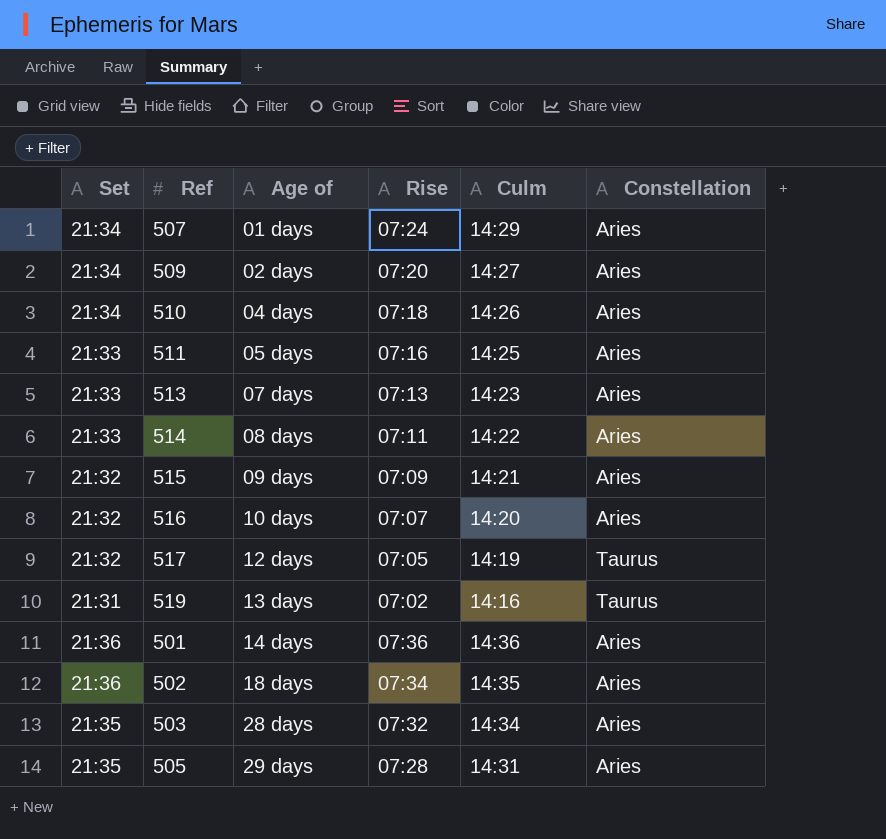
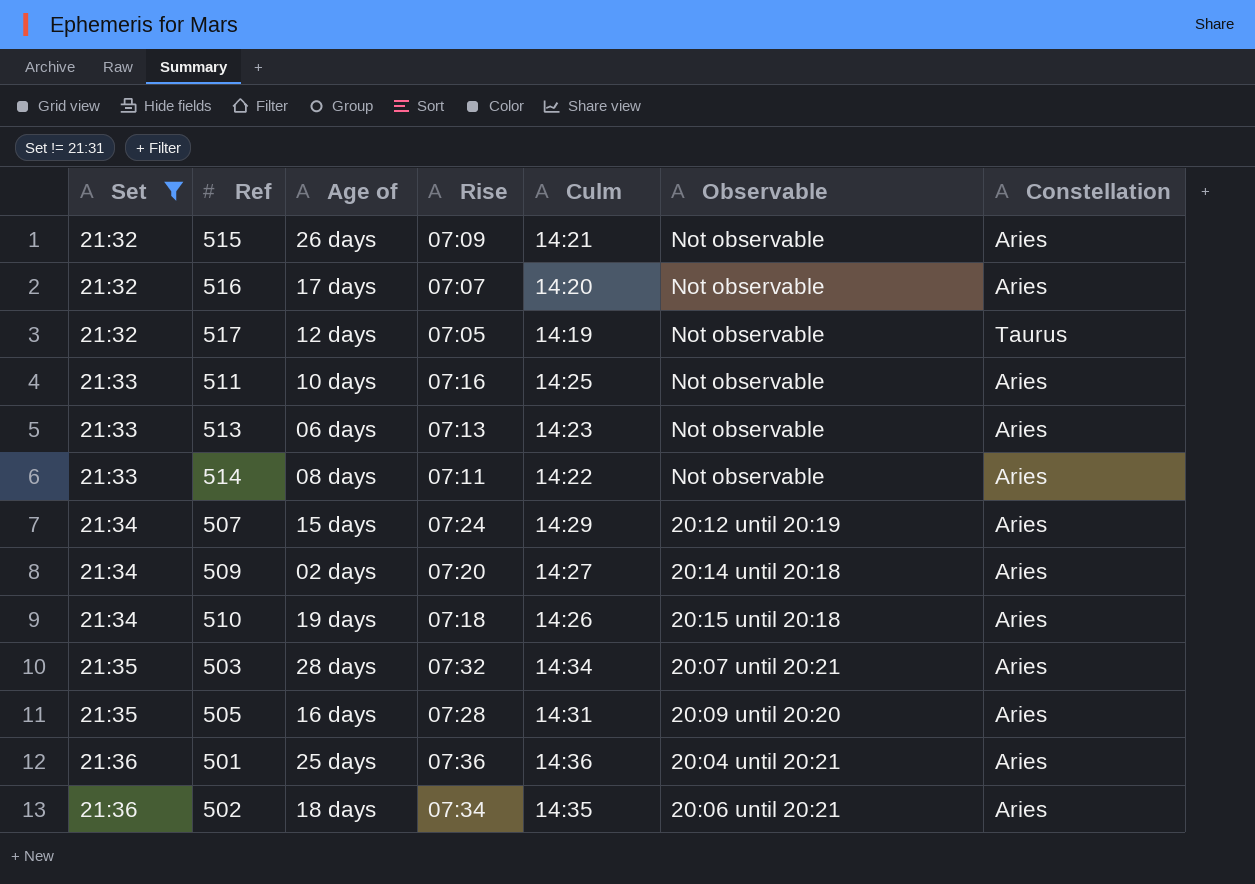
filter: none -> Set != 21:31
row order: Age of ascending -> Set ascending
column Observable | position: none -> 6
515 | Age of: 09 days -> 26 days
516 | Age of: 10 days -> 17 days
511 | Age of: 05 days -> 10 days
513 | Age of: 07 days -> 06 days
507 | Age of: 01 days -> 15 days
510 | Age of: 04 days -> 19 days
505 | Age of: 29 days -> 16 days
501 | Age of: 14 days -> 25 days

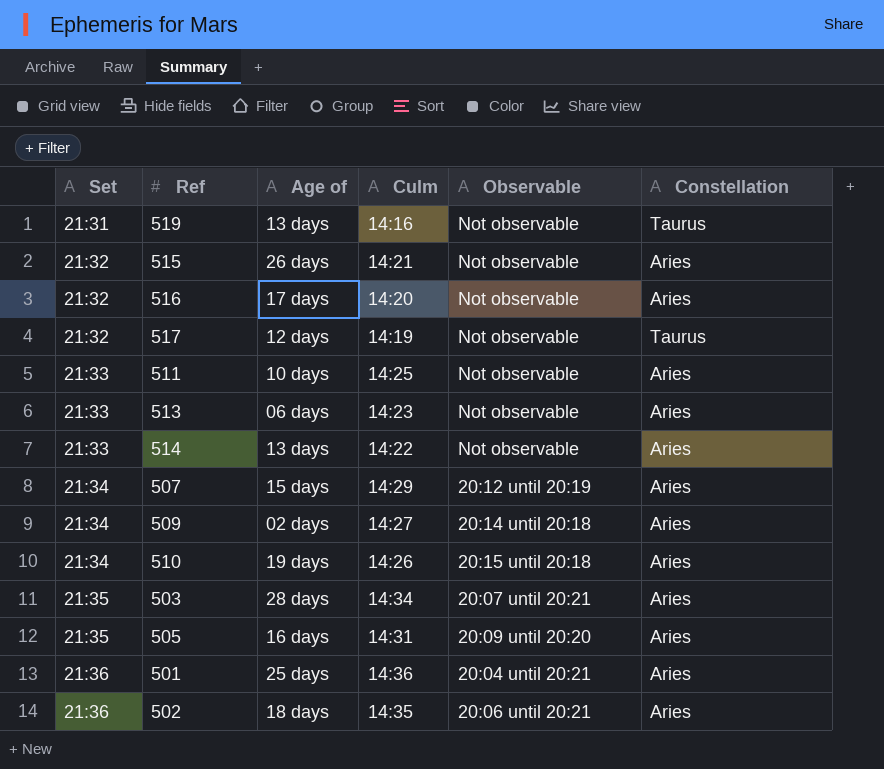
filter: Set != 21:31 -> none
column Rise | position: 4 -> none
514 | Age of: 08 days -> 13 days

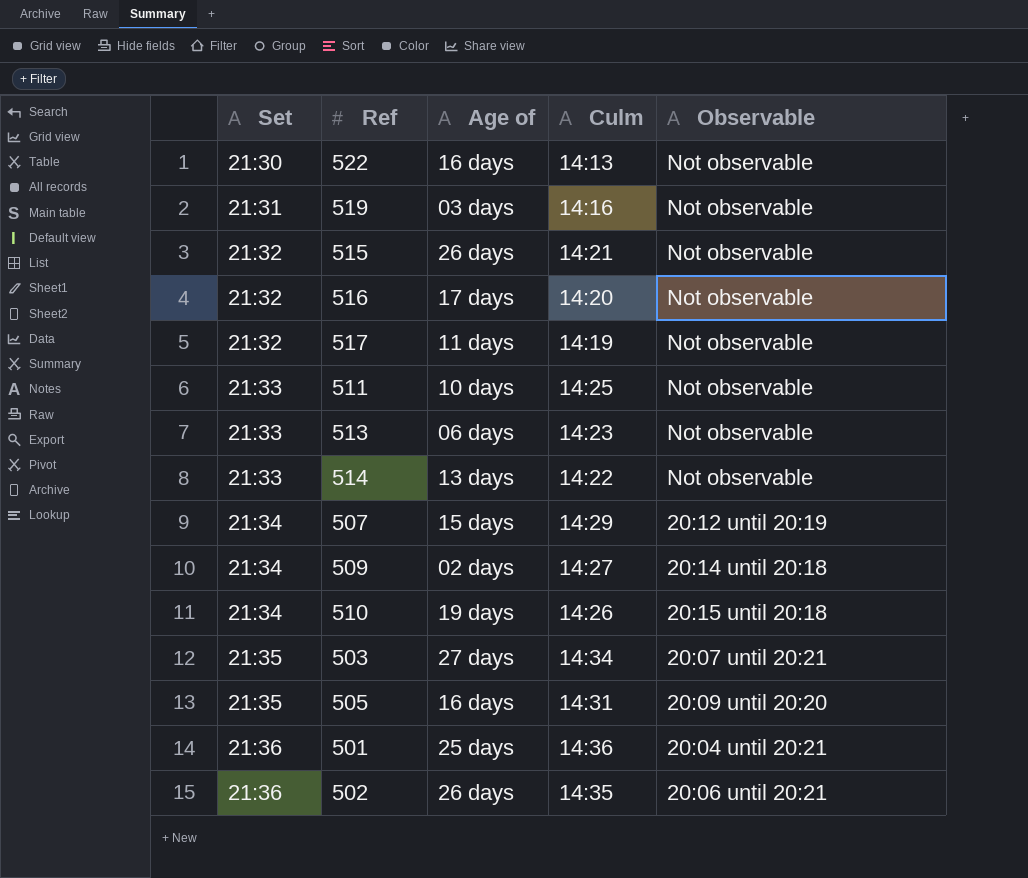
column Constellation | position: 6 -> none
row 522: none -> 21:30 | 16 days | 14:13 | Not observable
519 | Age of: 13 days -> 03 days
517 | Age of: 12 days -> 11 days
503 | Age of: 28 days -> 27 days
502 | Age of: 18 days -> 26 days

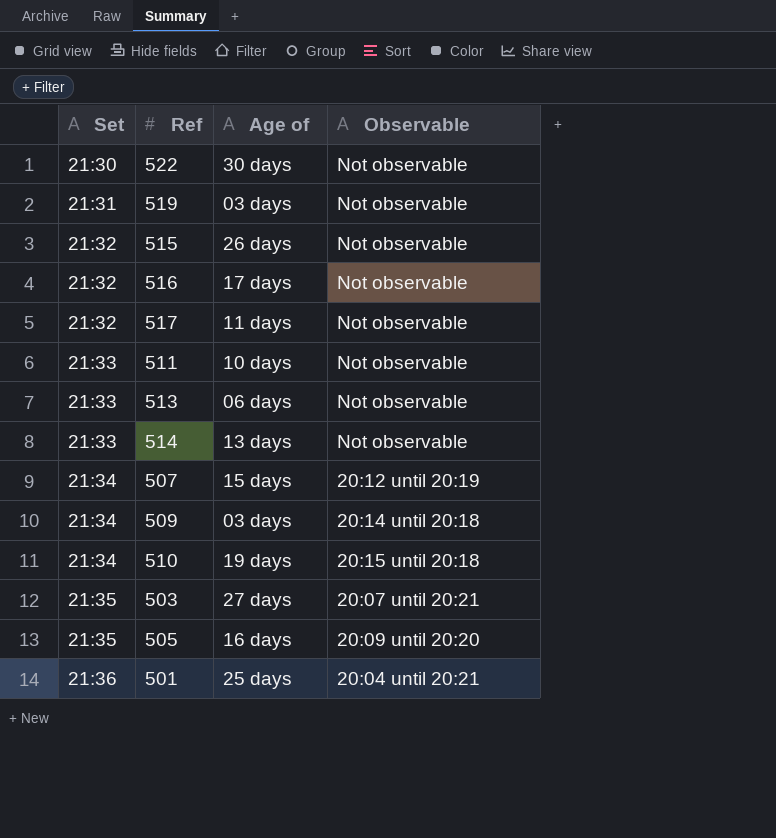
column Culm | position: 4 -> none
row 502: 21:36 | 26 days | 14:35 | 20:06 until 20:21 -> none
522 | Age of: 16 days -> 30 days
509 | Age of: 02 days -> 03 days

